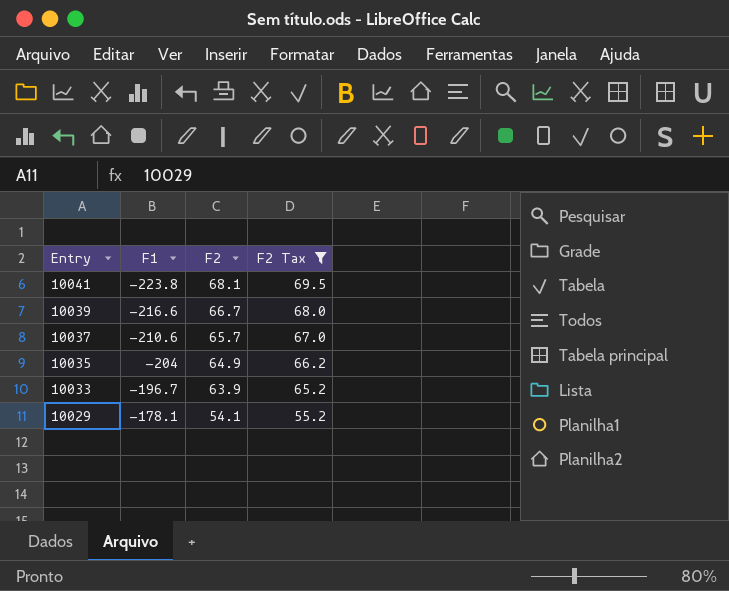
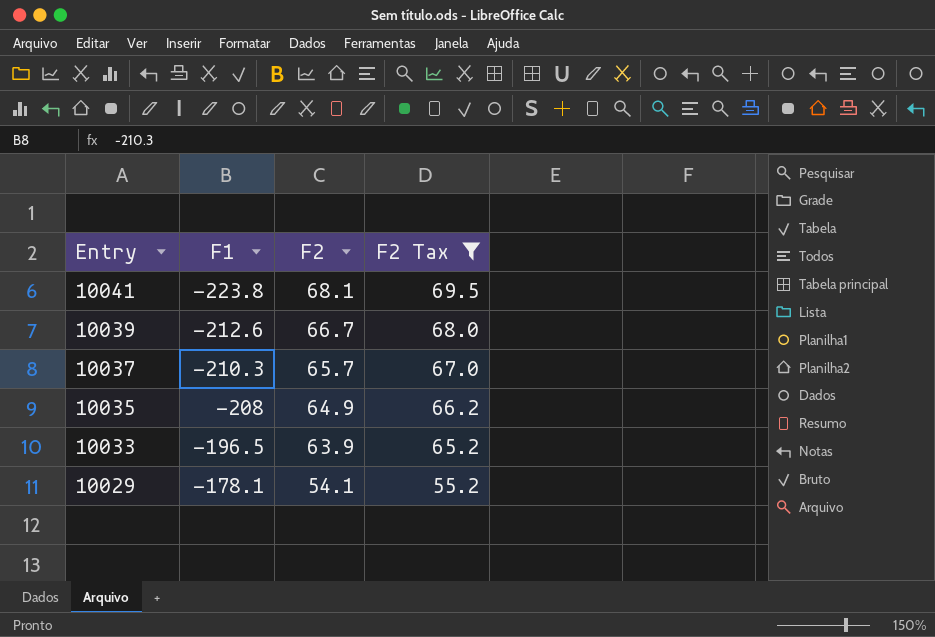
10039 | F1: -216.6 -> -212.6
10037 | F1: -210.6 -> -210.3
10035 | F1: -204 -> -208
10033 | F1: -196.7 -> -196.5

